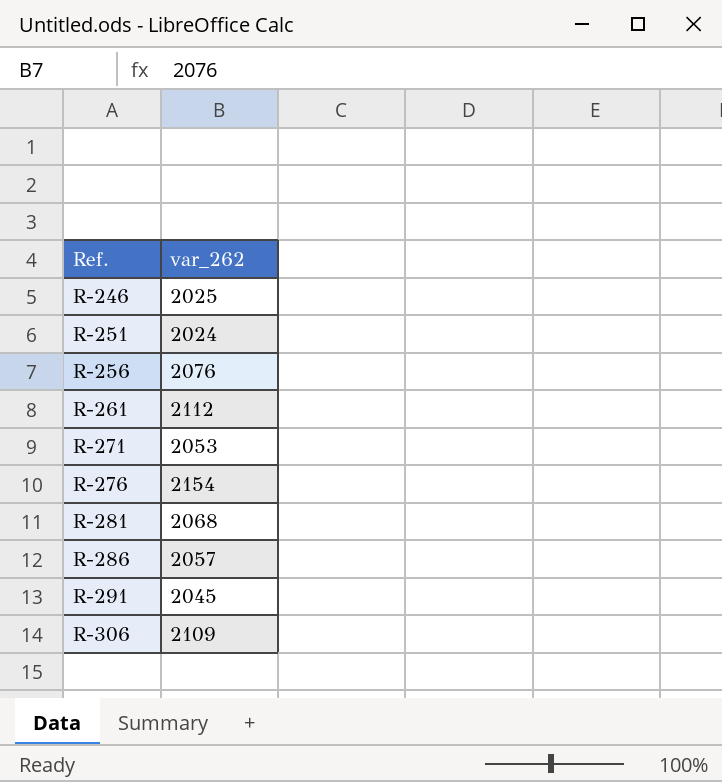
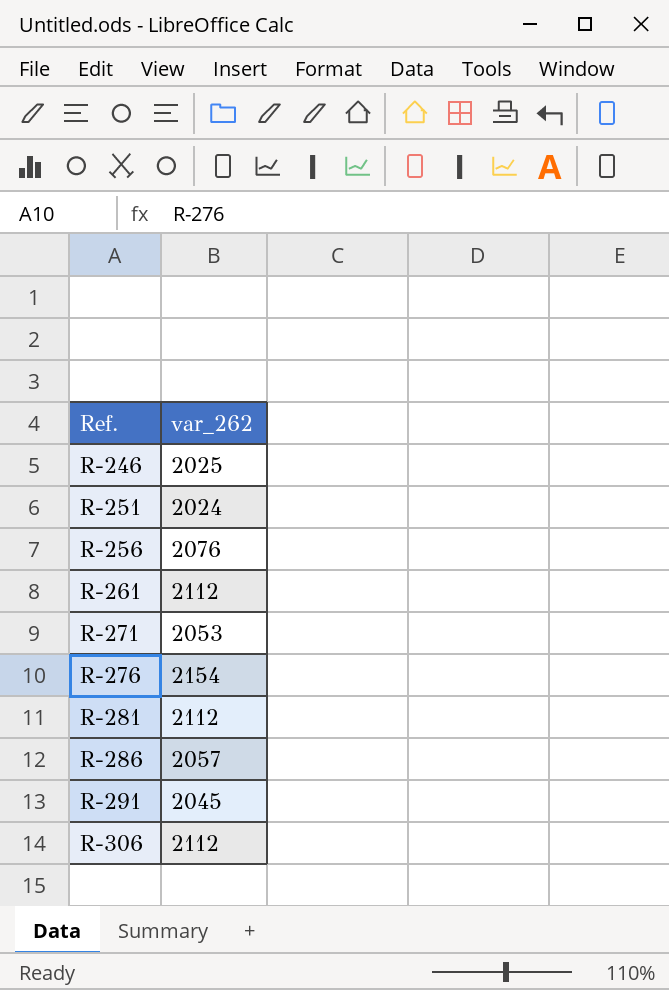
R-281 | var_262: 2068 -> 2112
R-306 | var_262: 2109 -> 2112

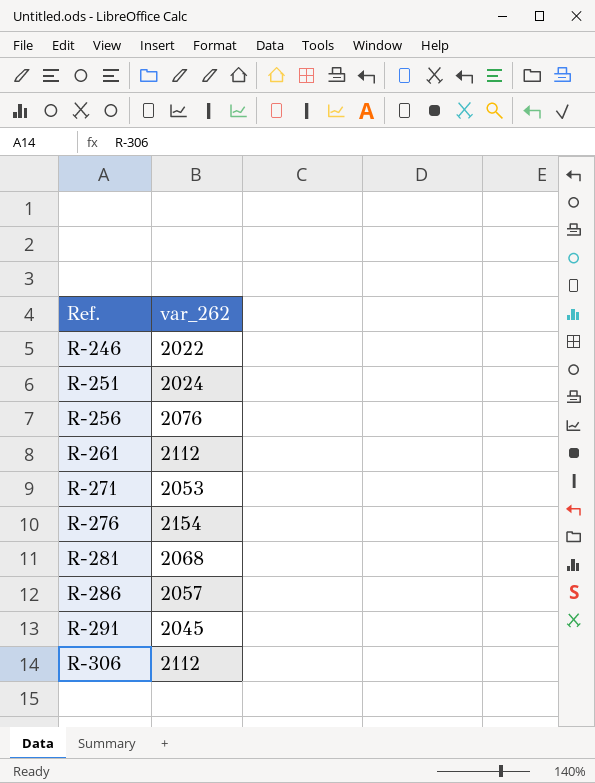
R-246 | var_262: 2025 -> 2022
R-281 | var_262: 2112 -> 2068

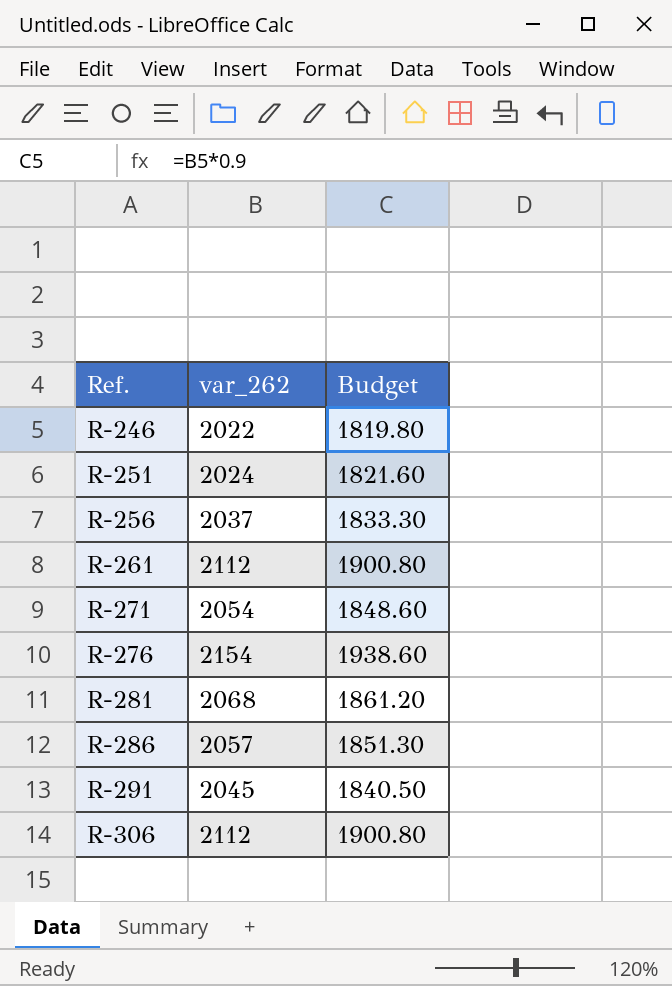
column Budget | formula: none -> [var_262] * 0.9
R-256 | var_262: 2076 -> 2037
R-271 | var_262: 2053 -> 2054

